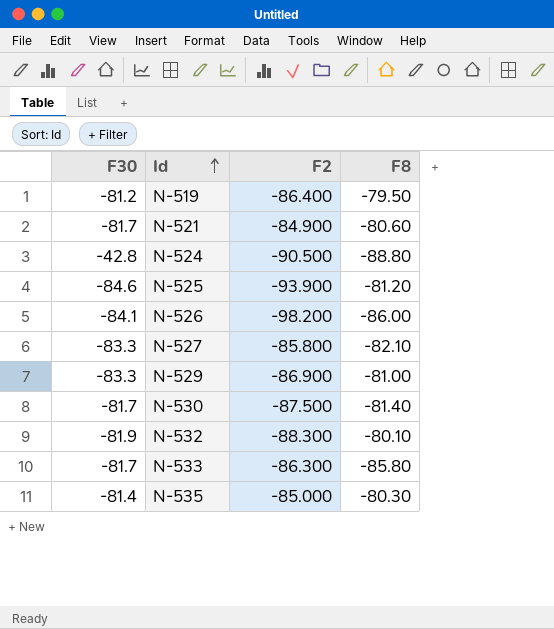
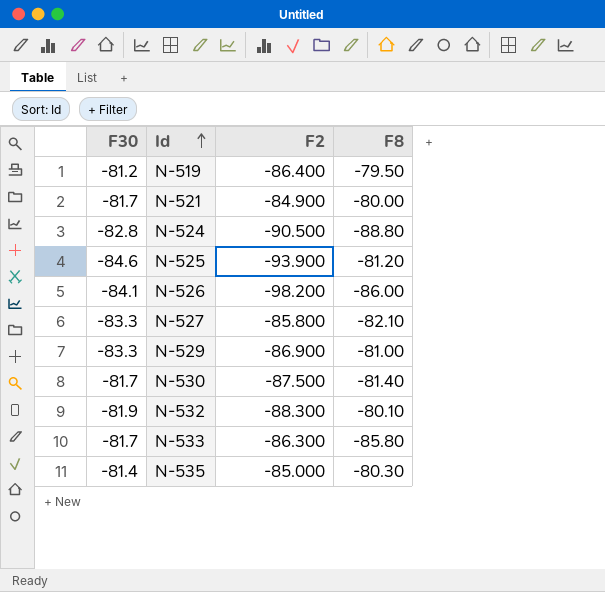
N-521 | F8: -80.60 -> -80.00
N-524 | F30: -42.8 -> -82.8

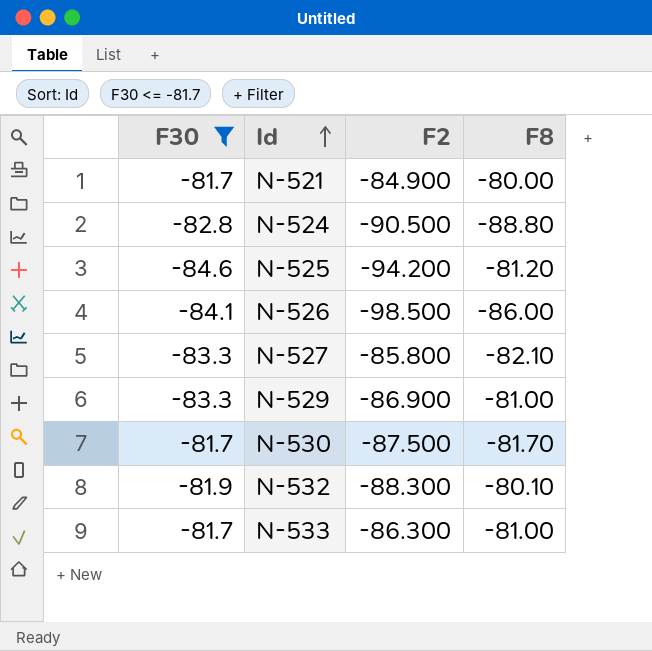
filter: none -> F30 <= -81.7
N-525 | F2: -93.900 -> -94.200
N-526 | F2: -98.200 -> -98.500
N-530 | F8: -81.40 -> -81.70
N-533 | F8: -85.80 -> -81.00

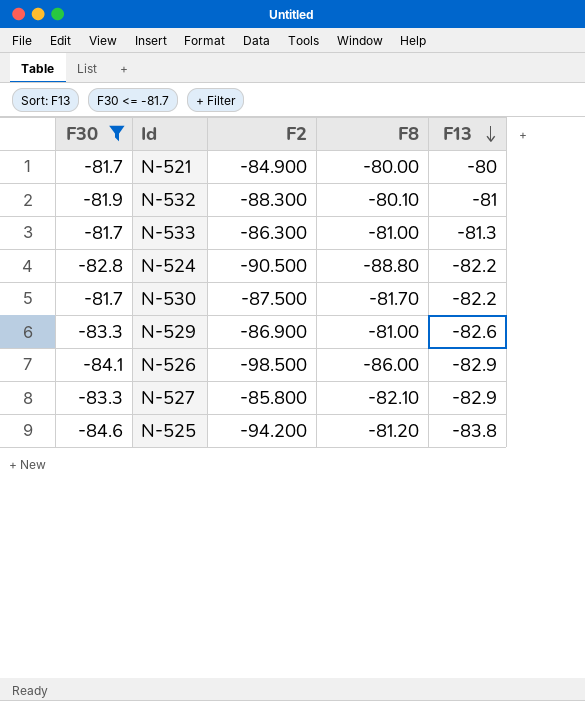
row order: Id ascending -> F13 descending
column F13 | position: none -> 5

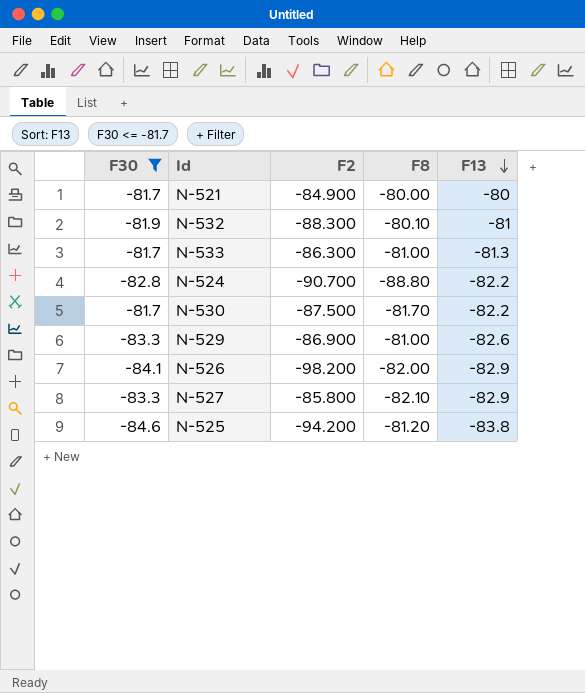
N-524 | F2: -90.500 -> -90.700
N-526 | F2: -98.500 -> -98.200
N-526 | F8: -86.00 -> -82.00

